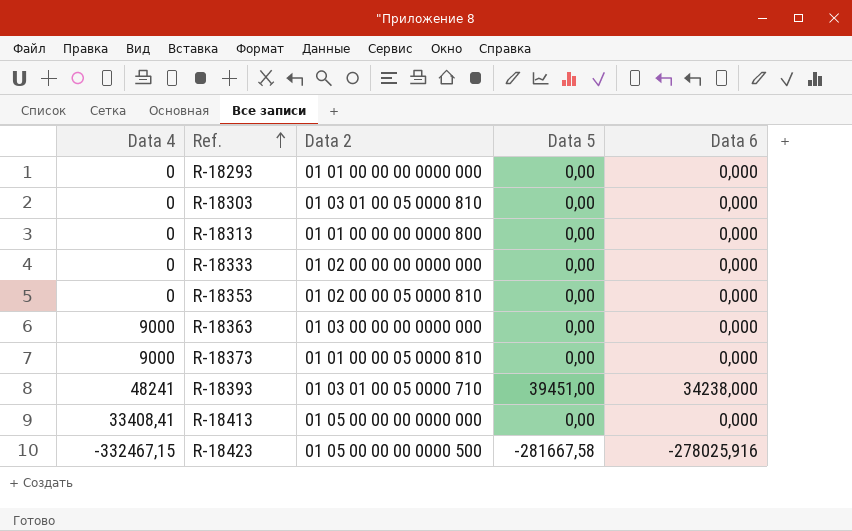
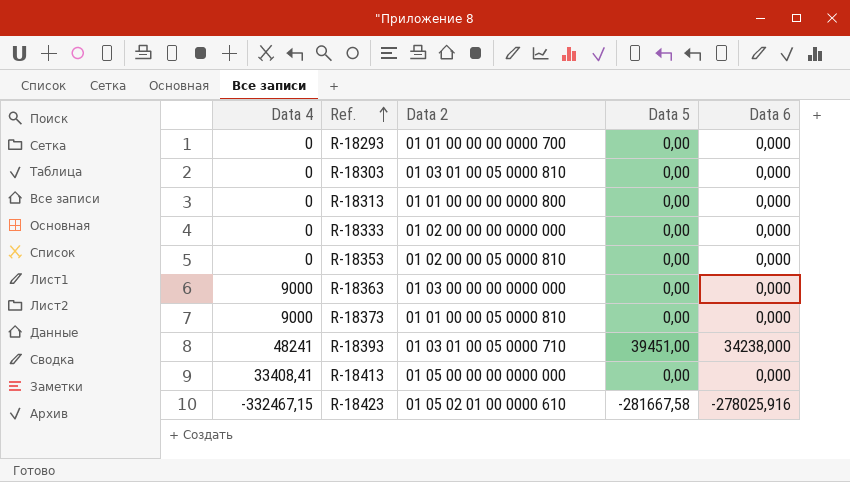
R-18293 | Data 2: 01 01 00 00 00 0000 000 -> 01 01 00 00 00 0000 700
R-18423 | Data 2: 01 05 00 00 00 0000 500 -> 01 05 02 01 00 0000 610

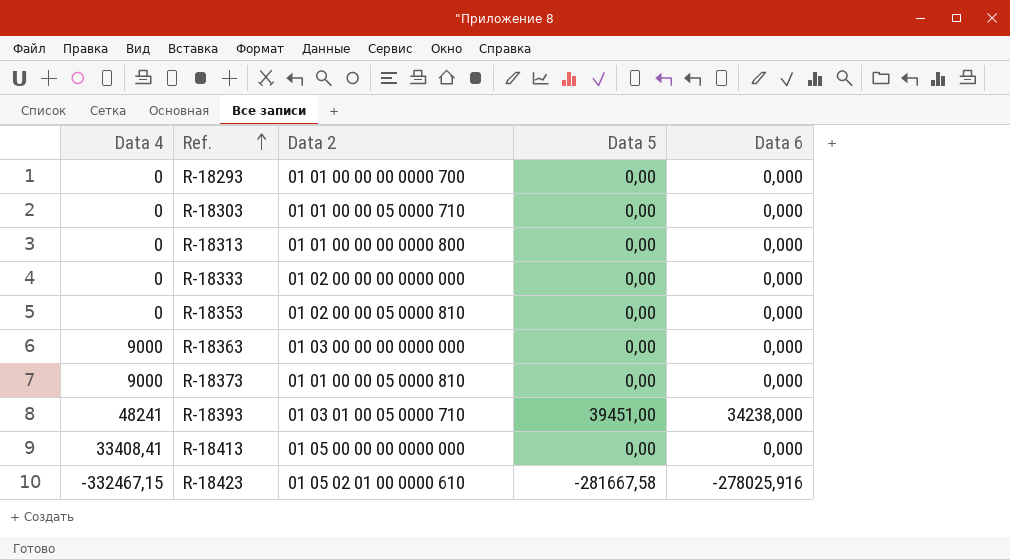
R-18303 | Data 2: 01 03 01 00 05 0000 810 -> 01 01 00 00 05 0000 710

